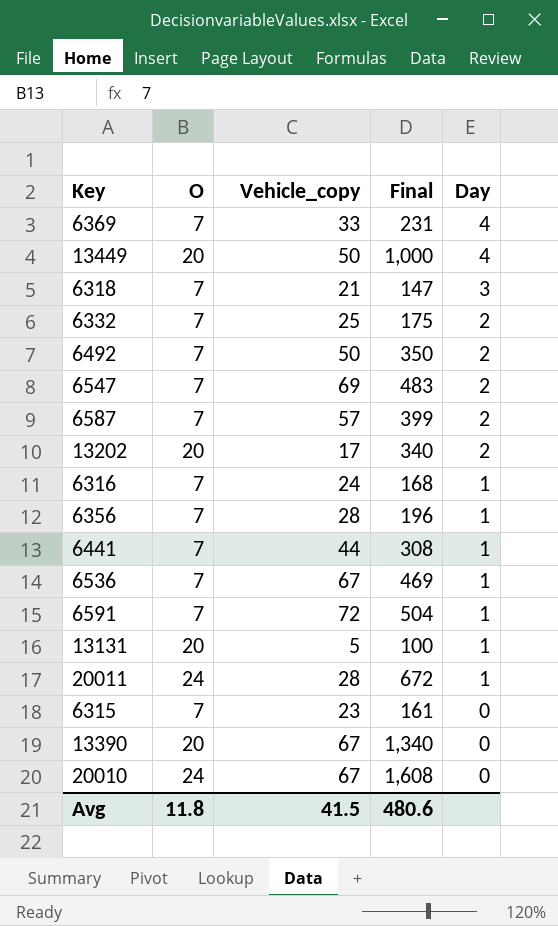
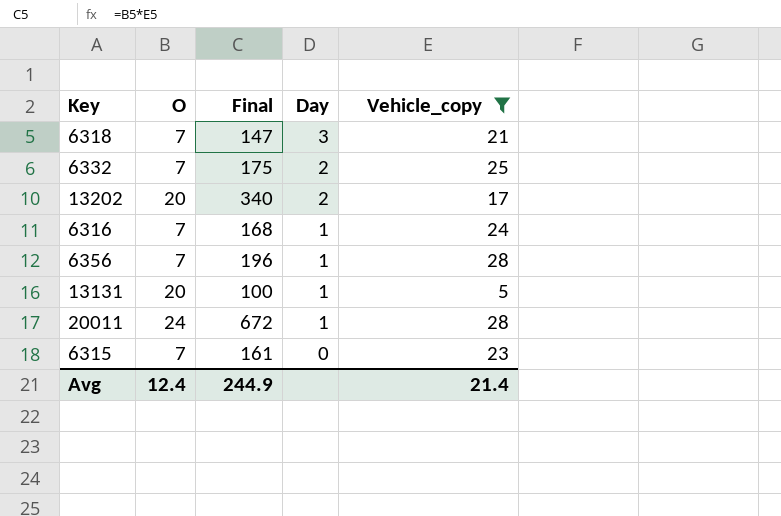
filter: none -> Vehicle_copy <= 28
column Vehicle_copy | position: 3 -> 5
Avg | O: 11.8 -> 12.4
Avg | Final: 480.6 -> 244.9
Avg | Vehicle_copy: 41.5 -> 21.4

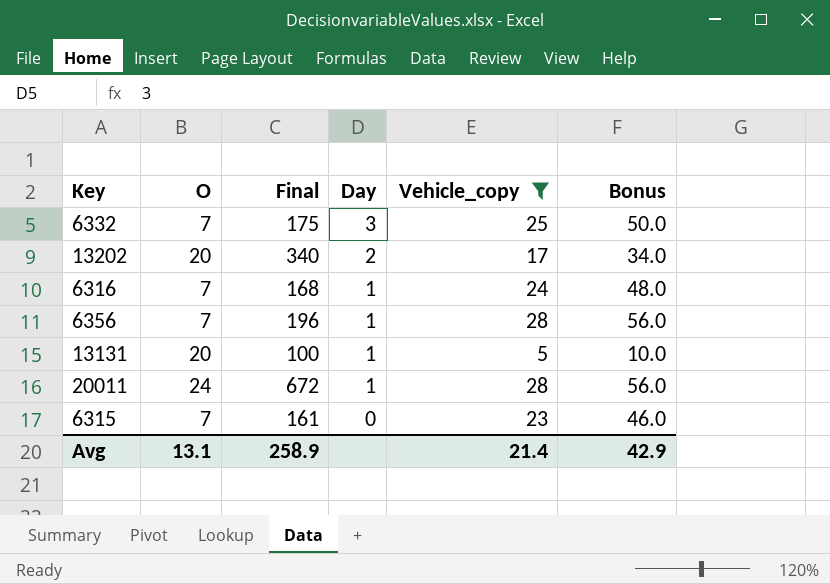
column Bonus | formula: none -> [Vehicle_copy] * 2
row 6318: 7 | 147 | 3 | 21 -> none
6332 | Day: 2 -> 3
Avg | O: 12.4 -> 13.1
Avg | Final: 244.9 -> 258.9

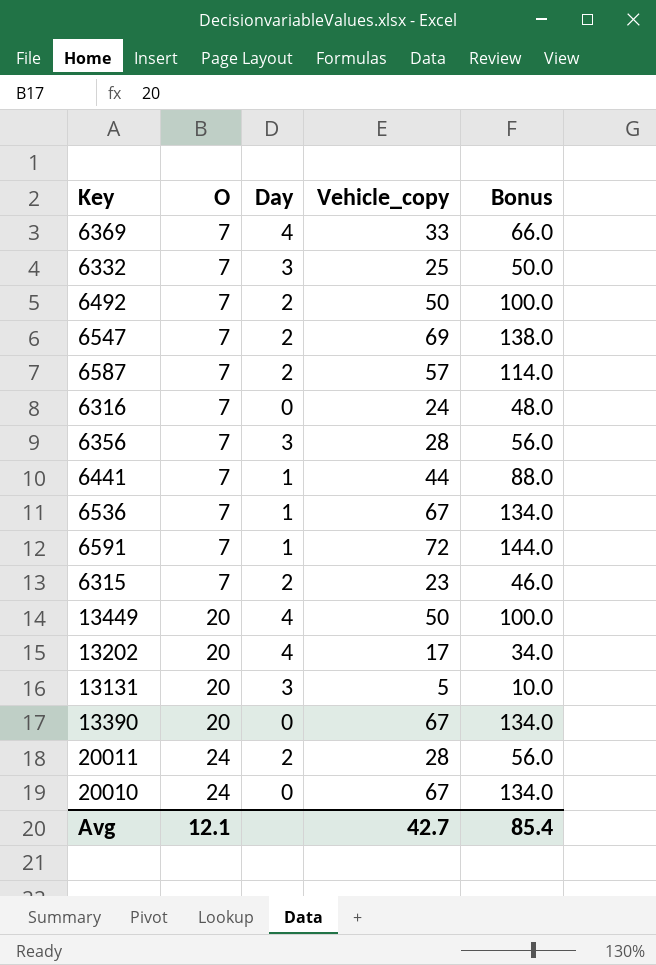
filter: Vehicle_copy <= 28 -> none
row order: Day descending -> O ascending
column Final | formula: [O] * [Vehicle_copy] -> none
6316 | Day: 1 -> 0
6356 | Day: 1 -> 3
6315 | Day: 0 -> 2
13202 | Day: 2 -> 4
13131 | Day: 1 -> 3
20011 | Day: 1 -> 2
Avg | O: 13.1 -> 12.1
Avg | Vehicle_copy: 21.4 -> 42.7
Avg | Bonus: 42.9 -> 85.4

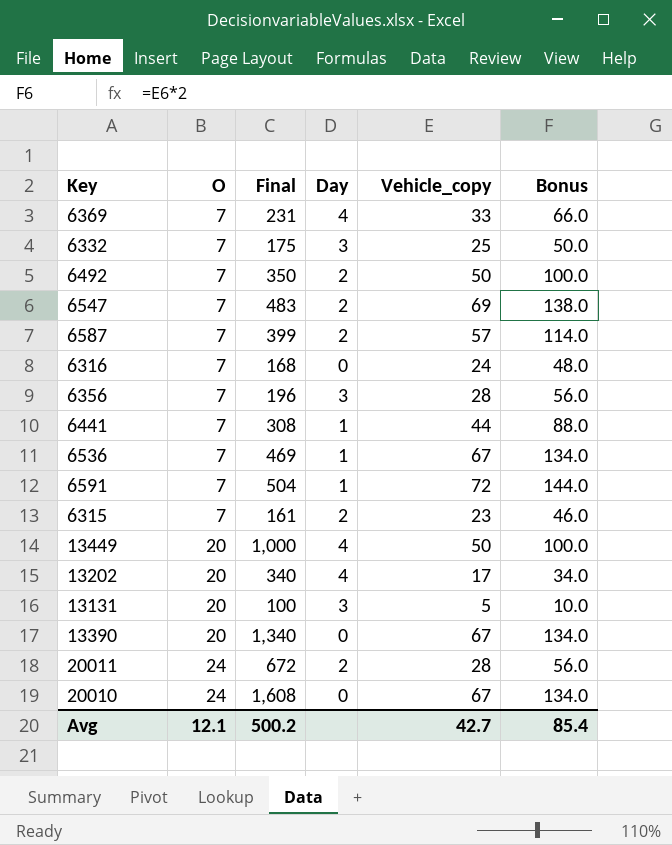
column Final | formula: none -> [O] * [Vehicle_copy]

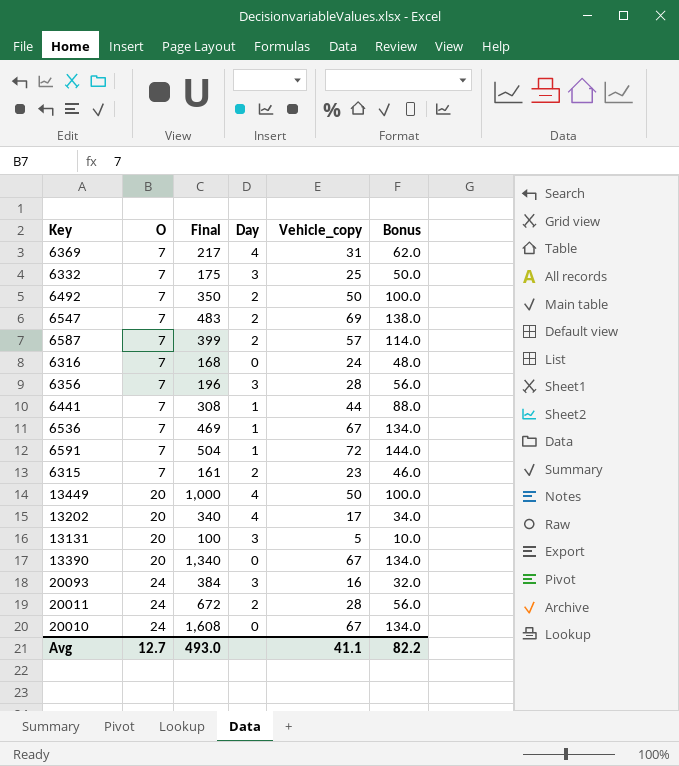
6369 | Final: 231 -> 217
6369 | Vehicle_copy: 33 -> 31
6369 | Bonus: 66.0 -> 62.0
row 20093: none -> 24 | 384 | 3 | 16 | 32.0
Avg | O: 12.1 -> 12.7
Avg | Final: 500.2 -> 493.0
Avg | Vehicle_copy: 42.7 -> 41.1
Avg | Bonus: 85.4 -> 82.2

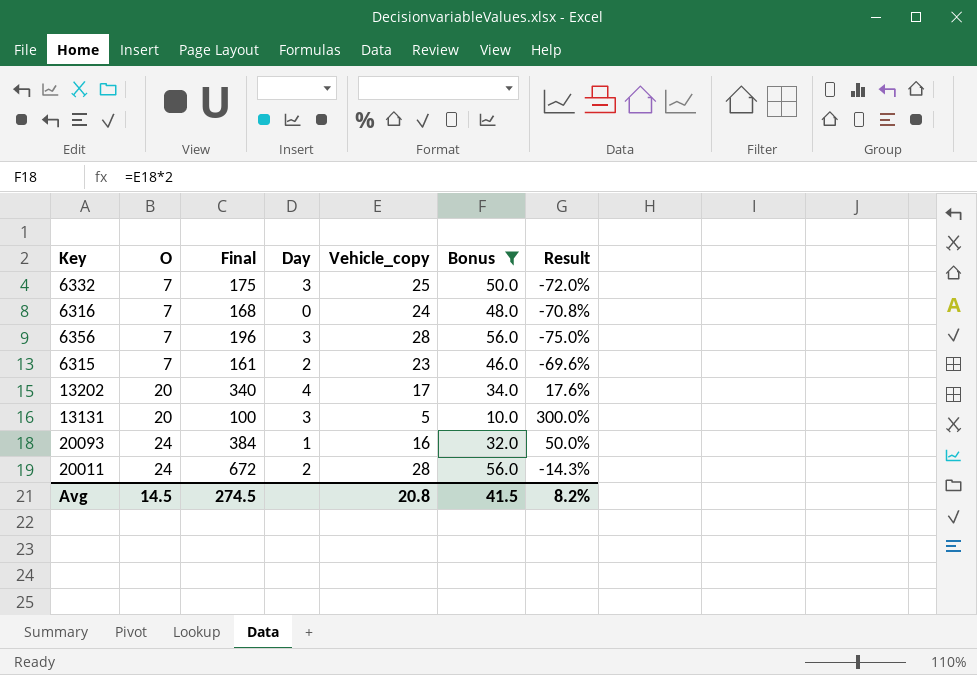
filter: none -> Bonus <= 56.0
column Result | formula: none -> ([O] - [Vehicle_copy]) / [Vehicle_copy]
20093 | Day: 3 -> 1
Avg | O: 12.7 -> 14.5
Avg | Final: 493.0 -> 274.5
Avg | Vehicle_copy: 41.1 -> 20.8
Avg | Bonus: 82.2 -> 41.5

